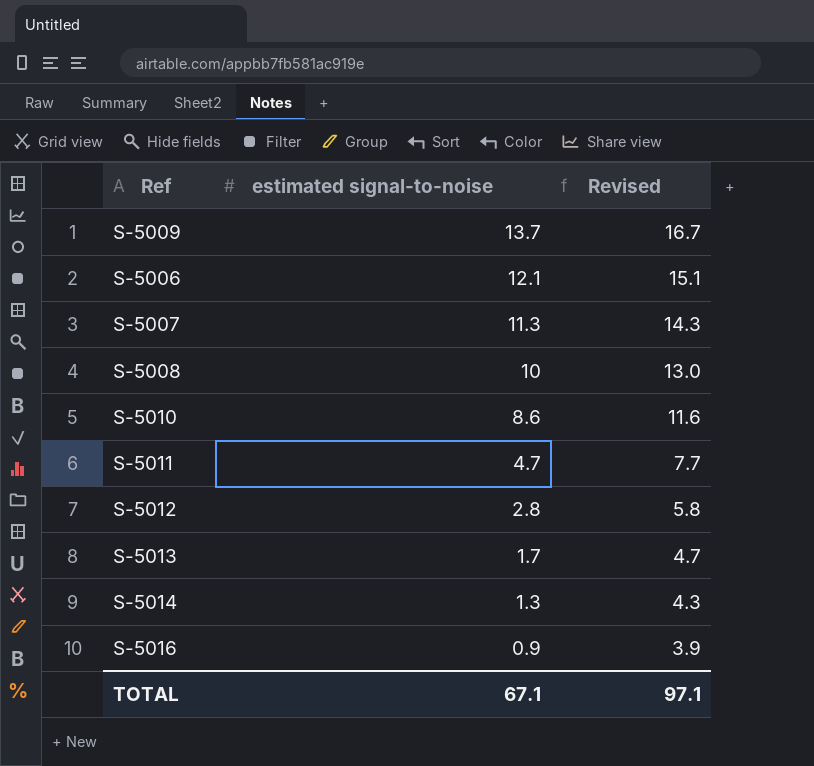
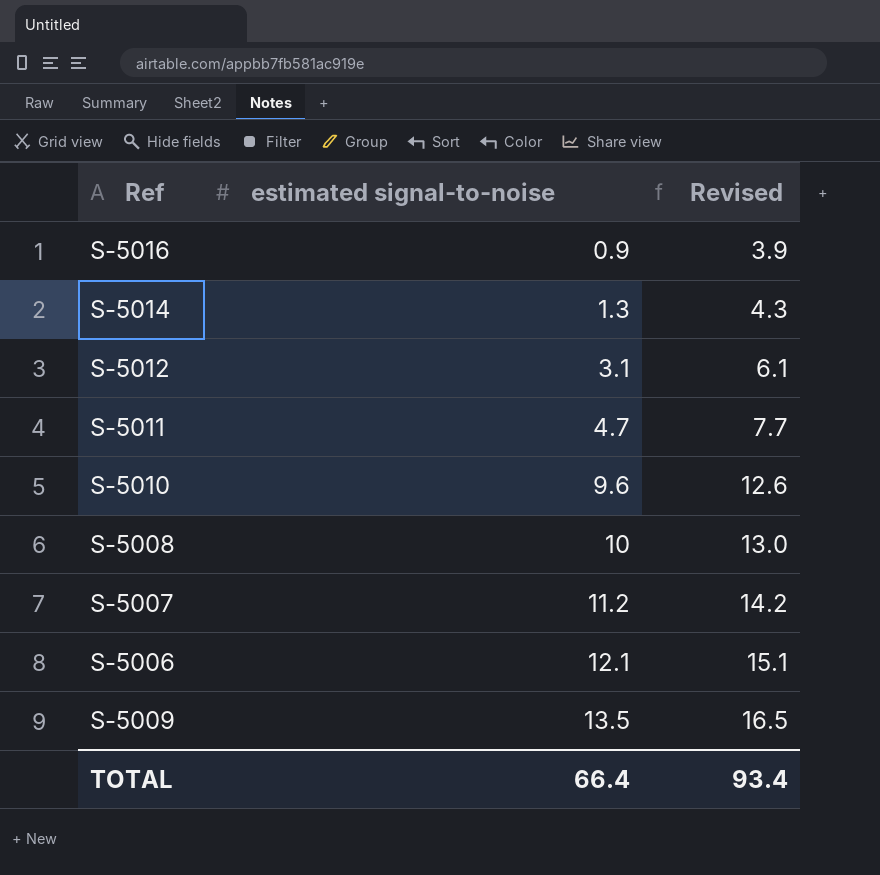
row order: estimated signal-to-noise descending -> estimated signal-to-noise ascending
row S-5013: 1.7 | 4.7 -> none
S-5012 | estimated signal-to-noise: 2.8 -> 3.1
S-5012 | Revised: 5.8 -> 6.1
S-5010 | estimated signal-to-noise: 8.6 -> 9.6
S-5010 | Revised: 11.6 -> 12.6
S-5007 | estimated signal-to-noise: 11.3 -> 11.2
S-5007 | Revised: 14.3 -> 14.2
S-5009 | estimated signal-to-noise: 13.7 -> 13.5
S-5009 | Revised: 16.7 -> 16.5
TOTAL | estimated signal-to-noise: 67.1 -> 66.4
TOTAL | Revised: 97.1 -> 93.4

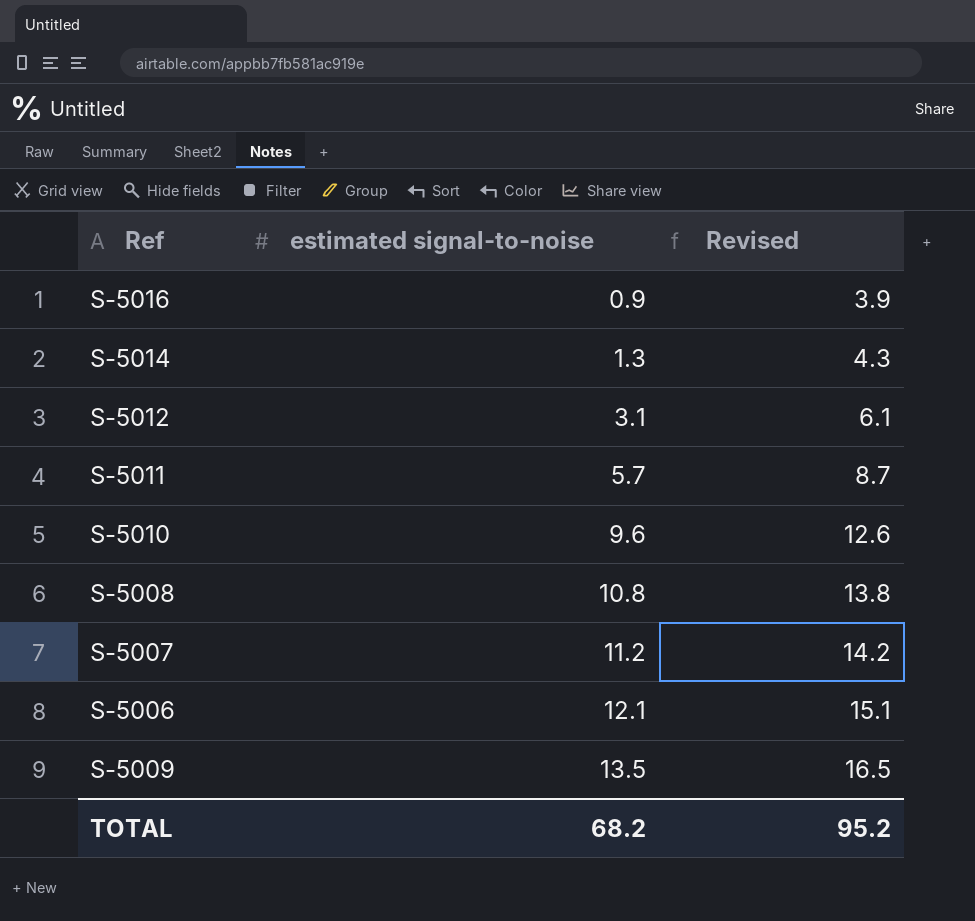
S-5011 | estimated signal-to-noise: 4.7 -> 5.7
S-5011 | Revised: 7.7 -> 8.7
S-5008 | estimated signal-to-noise: 10 -> 10.8
S-5008 | Revised: 13.0 -> 13.8
TOTAL | estimated signal-to-noise: 66.4 -> 68.2
TOTAL | Revised: 93.4 -> 95.2

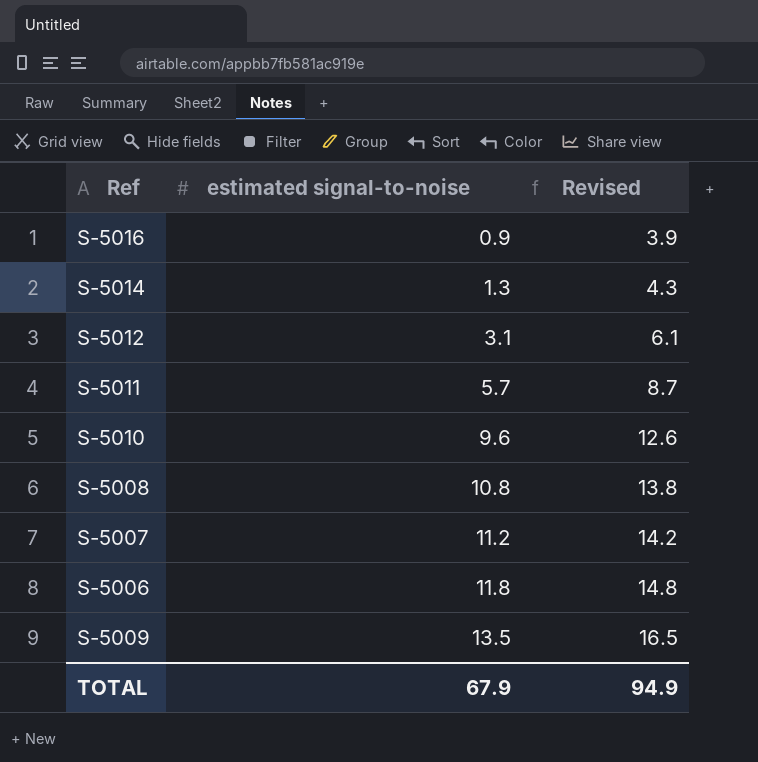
S-5006 | estimated signal-to-noise: 12.1 -> 11.8
S-5006 | Revised: 15.1 -> 14.8
TOTAL | estimated signal-to-noise: 68.2 -> 67.9
TOTAL | Revised: 95.2 -> 94.9

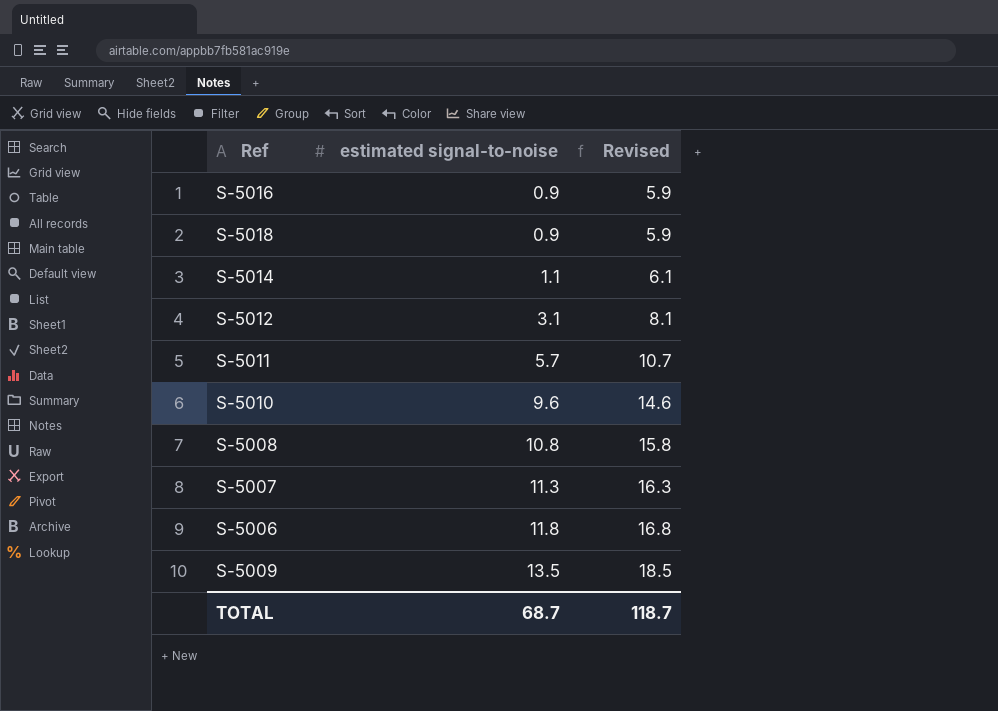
column Revised | formula: [estimated signal-to-noise] + 3 -> [estimated signal-to-noise] + 5
row S-5018: none -> 0.9 | 5.9
S-5014 | estimated signal-to-noise: 1.3 -> 1.1
S-5007 | estimated signal-to-noise: 11.2 -> 11.3
TOTAL | estimated signal-to-noise: 67.9 -> 68.7
TOTAL | Revised: 94.9 -> 118.7

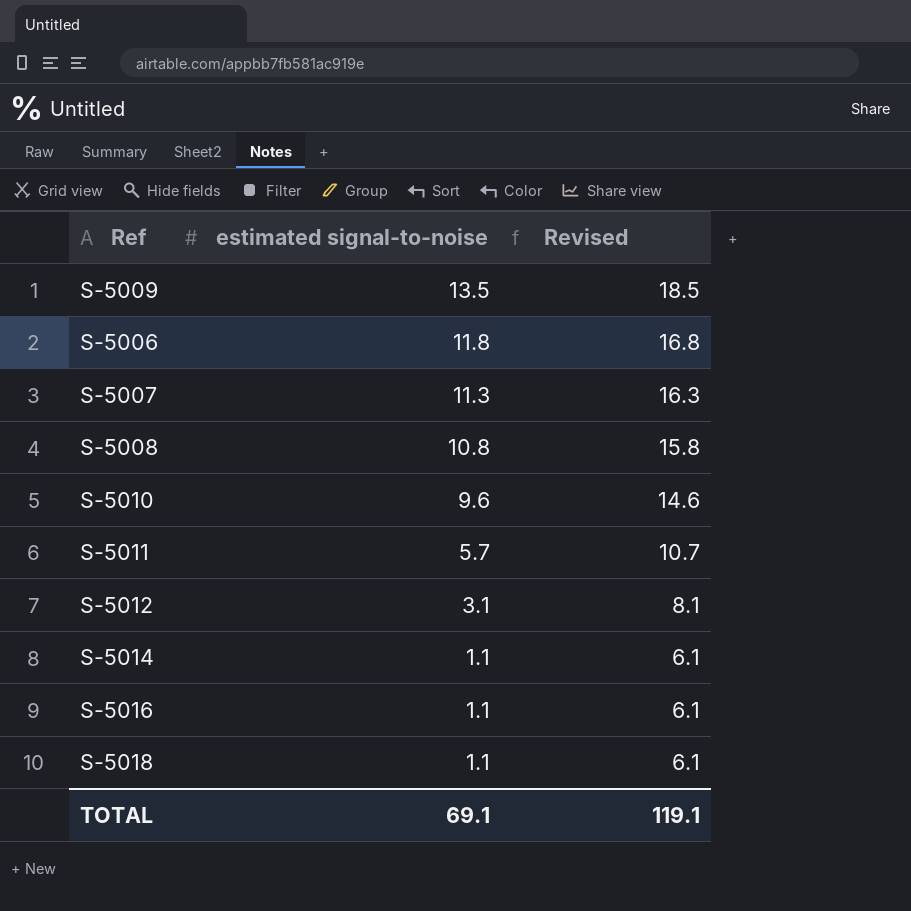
row order: estimated signal-to-noise ascending -> estimated signal-to-noise descending
S-5016 | estimated signal-to-noise: 0.9 -> 1.1
S-5016 | Revised: 5.9 -> 6.1
S-5018 | estimated signal-to-noise: 0.9 -> 1.1
S-5018 | Revised: 5.9 -> 6.1
TOTAL | estimated signal-to-noise: 68.7 -> 69.1
TOTAL | Revised: 118.7 -> 119.1

